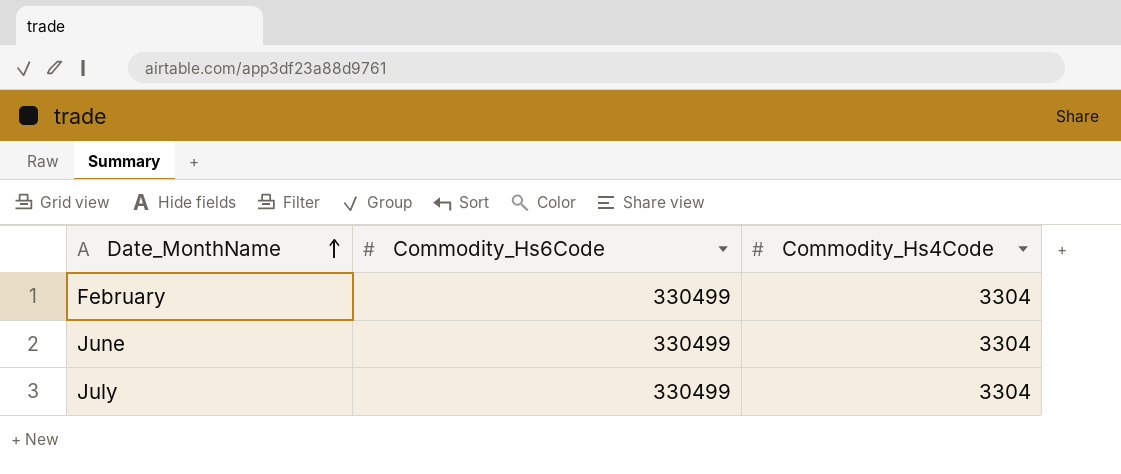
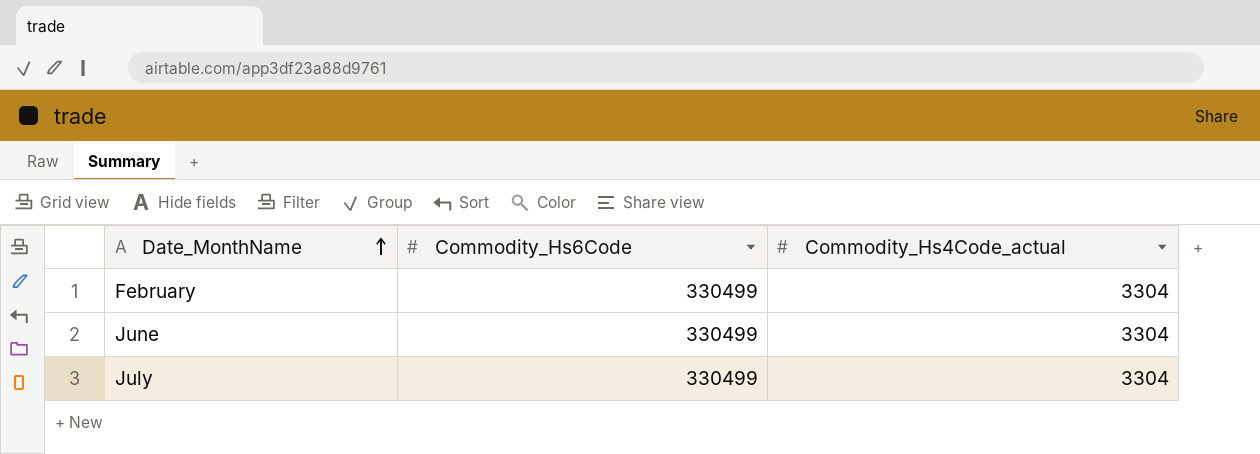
column name: Commodity_Hs4Code -> Commodity_Hs4Code_actual

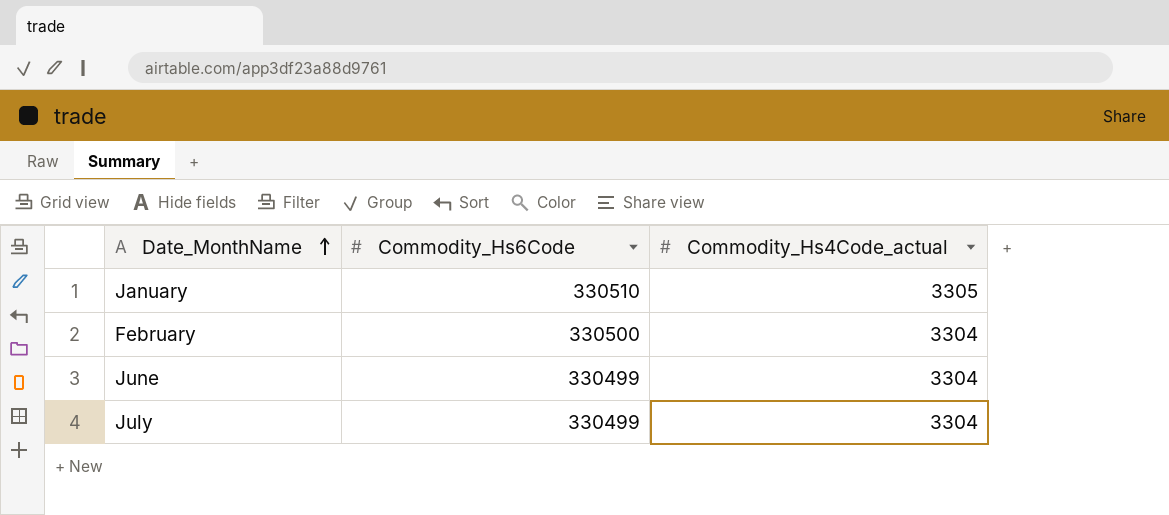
row January: none -> 330510 | 3305
February | Commodity_Hs6Code: 330499 -> 330500

